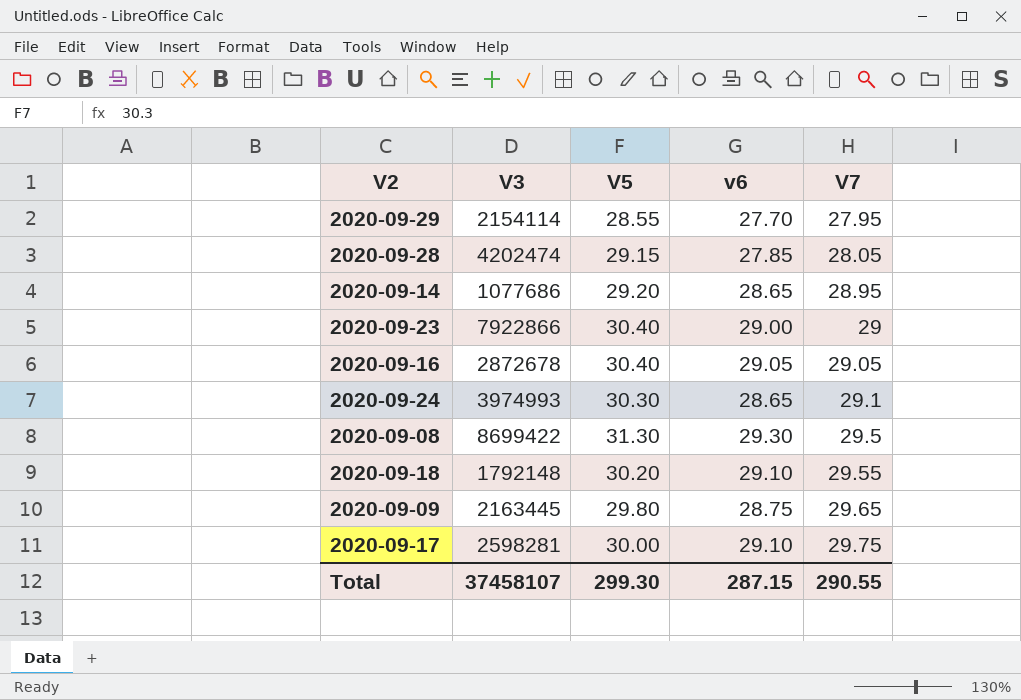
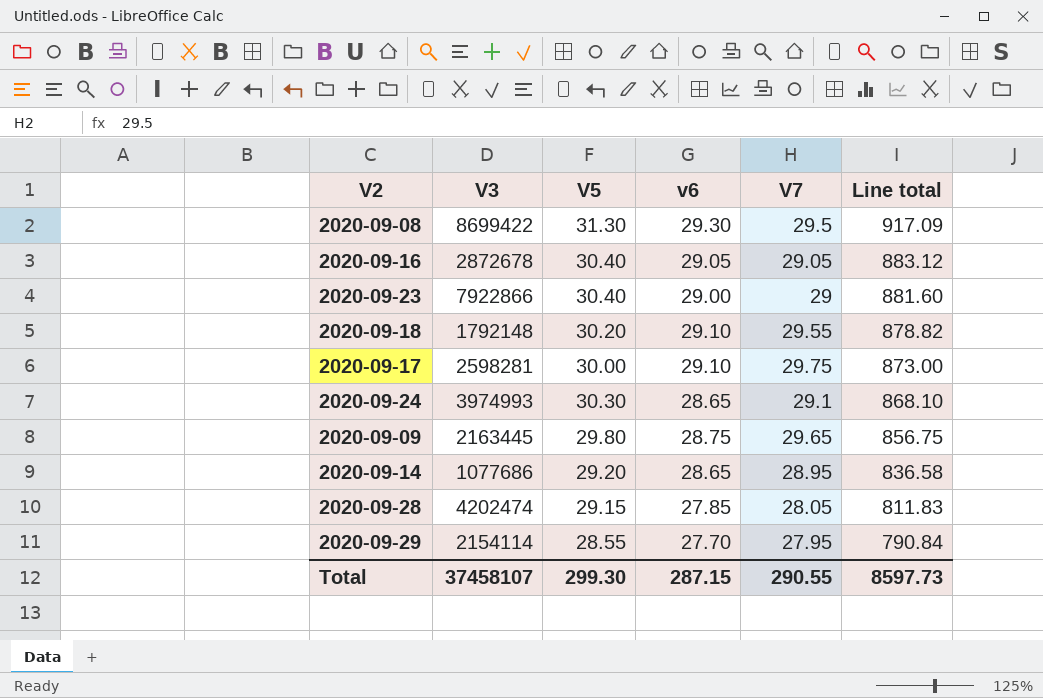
row order: V7 ascending -> Line total descending
column Line total | formula: none -> [V5] * [v6]

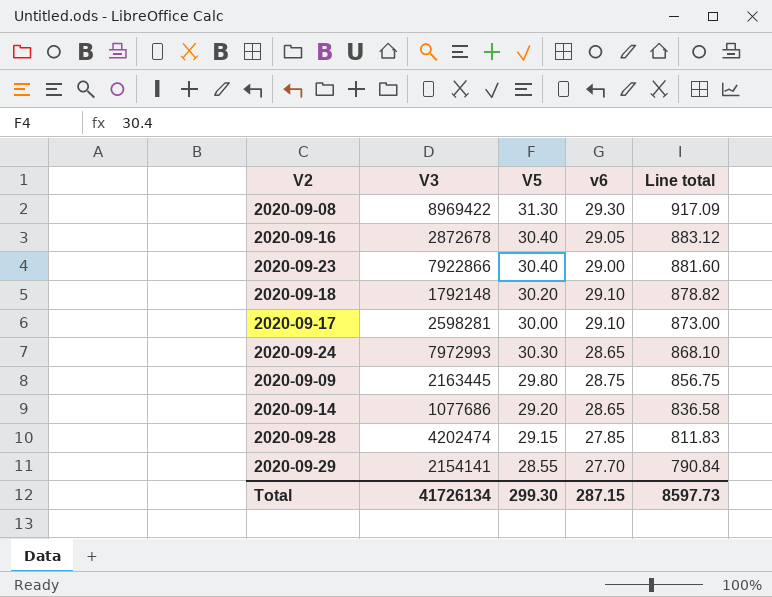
column V7 | position: 5 -> none
2020-09-08 | V3: 8699422 -> 8969422
2020-09-24 | V3: 3974993 -> 7972993
2020-09-29 | V3: 2154114 -> 2154141
Total | V3: 37458107 -> 41726134

